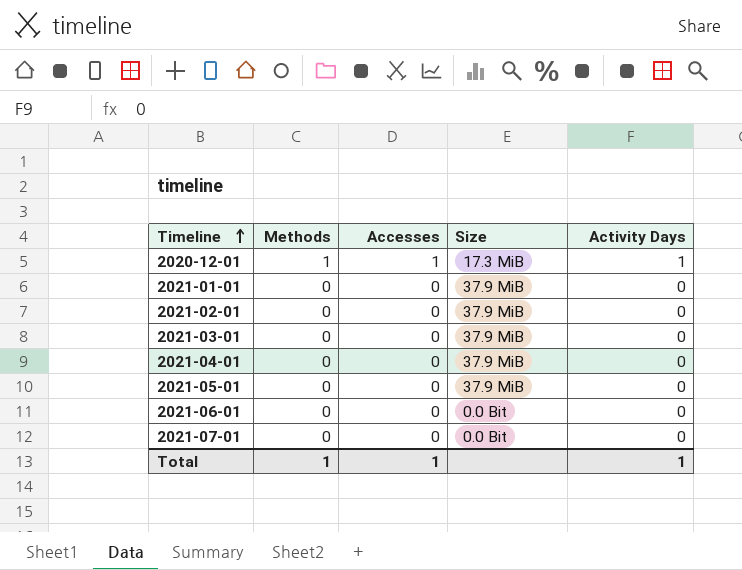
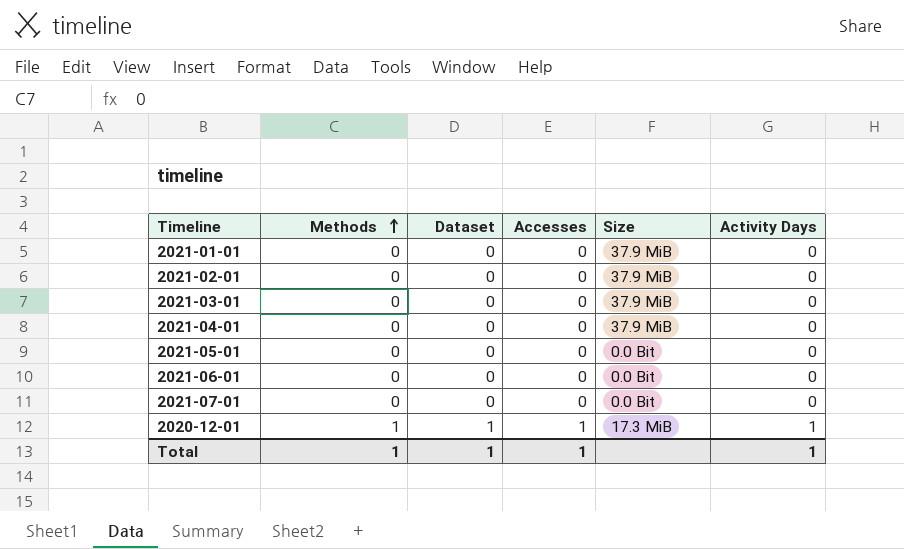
row order: Timeline ascending -> Methods ascending
column Dataset | position: none -> 3
2021-05-01 | Size: 37.9 MiB -> 0.0 Bit

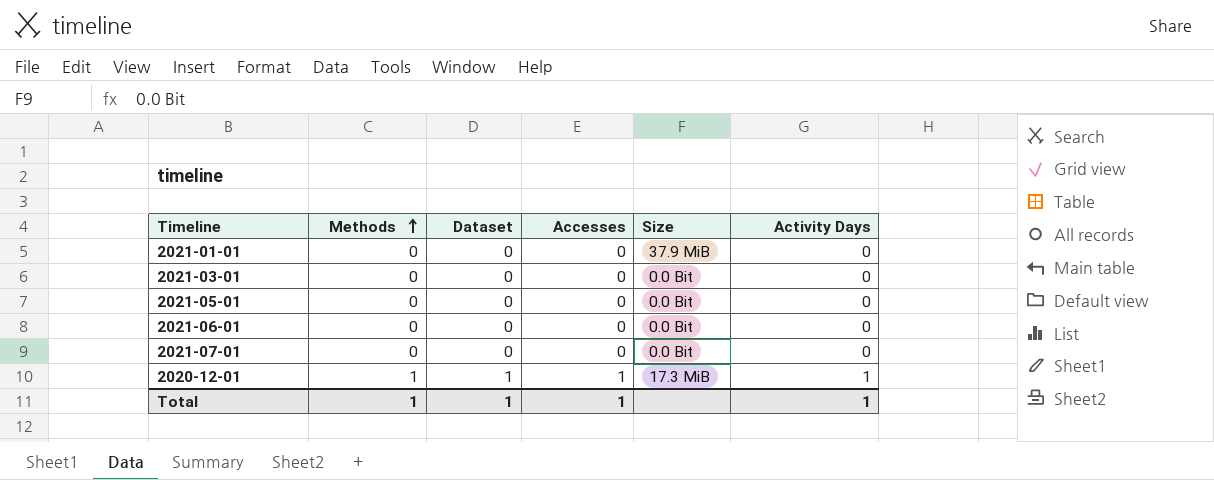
row 2021-02-01: 0 | 0 | 0 | 37.9 MiB | 0 -> none
row 2021-04-01: 0 | 0 | 0 | 37.9 MiB | 0 -> none
2021-03-01 | Size: 37.9 MiB -> 0.0 Bit

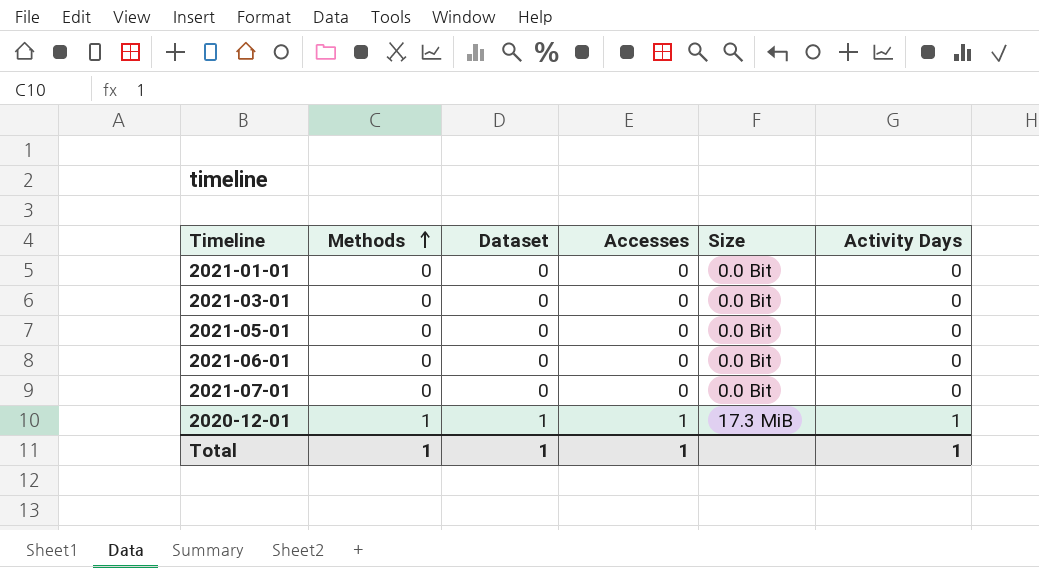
2021-01-01 | Size: 37.9 MiB -> 0.0 Bit

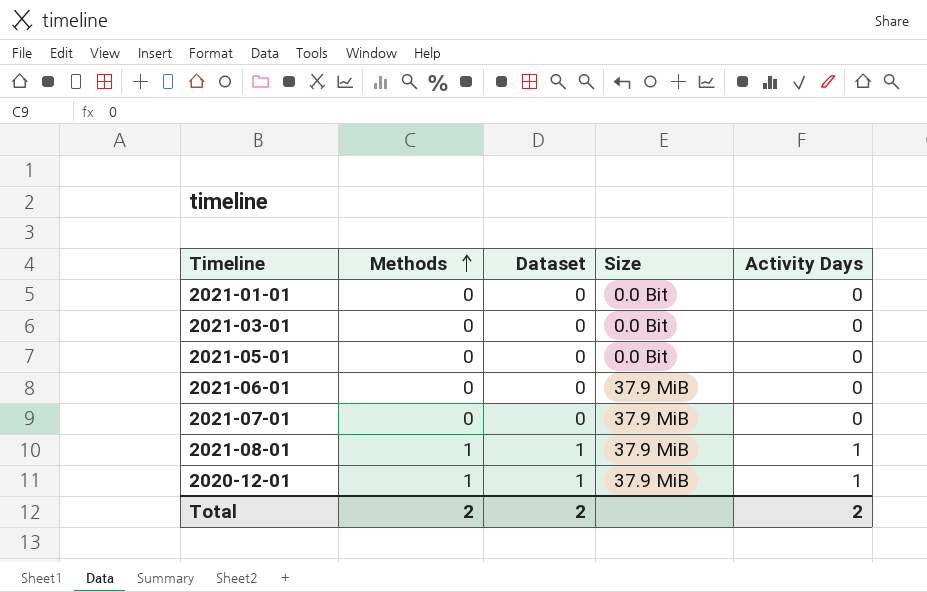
column Accesses | position: 4 -> none
2021-06-01 | Size: 0.0 Bit -> 37.9 MiB
2021-07-01 | Size: 0.0 Bit -> 37.9 MiB
row 2021-08-01: none -> 1 | 1 | 37.9 MiB | 1
2020-12-01 | Size: 17.3 MiB -> 37.9 MiB
Total | Methods: 1 -> 2
Total | Dataset: 1 -> 2
Total | Activity Days: 1 -> 2

